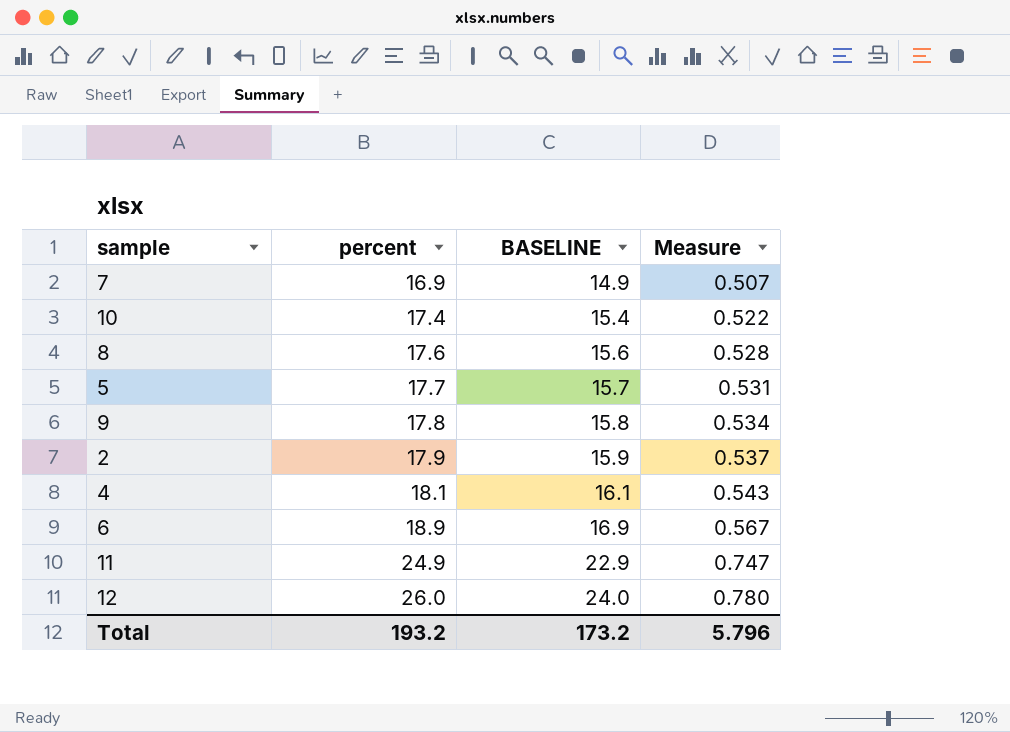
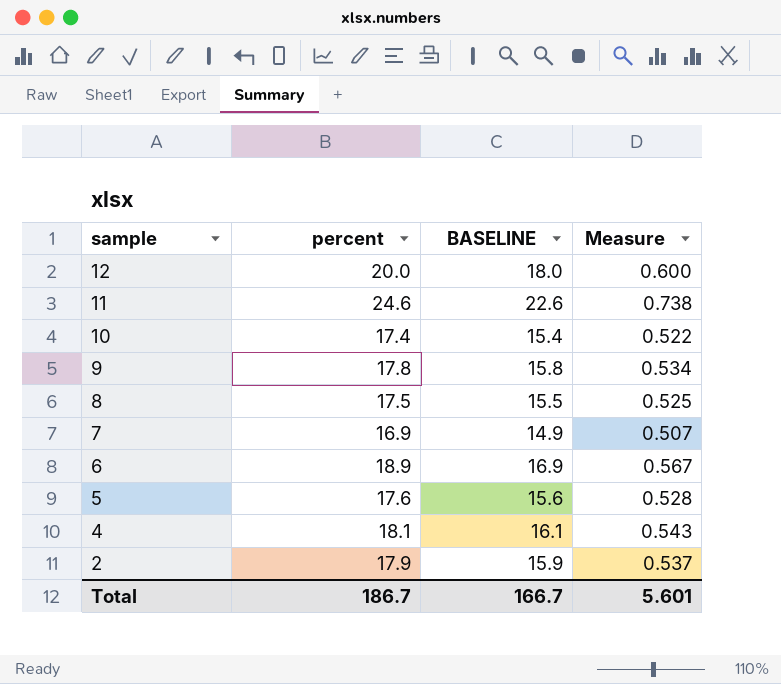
row order: percent ascending -> sample descending
12 | percent: 26.0 -> 20.0
12 | BASELINE: 24.0 -> 18.0
12 | Measure: 0.780 -> 0.600
11 | percent: 24.9 -> 24.6
11 | BASELINE: 22.9 -> 22.6
11 | Measure: 0.747 -> 0.738
8 | percent: 17.6 -> 17.5
8 | BASELINE: 15.6 -> 15.5
8 | Measure: 0.528 -> 0.525
5 | percent: 17.7 -> 17.6
5 | BASELINE: 15.7 -> 15.6
5 | Measure: 0.531 -> 0.528
Total | percent: 193.2 -> 186.7
Total | BASELINE: 173.2 -> 166.7
Total | Measure: 5.796 -> 5.601

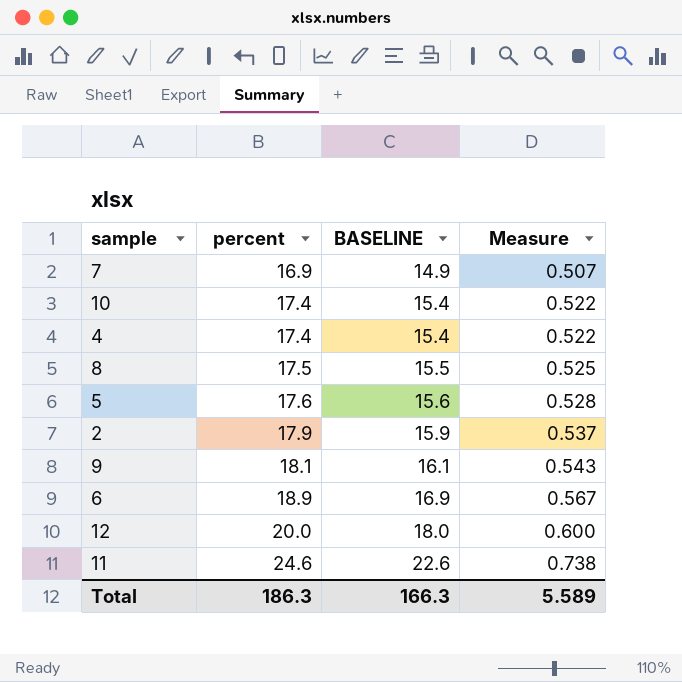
row order: sample descending -> percent ascending
4 | percent: 18.1 -> 17.4
4 | BASELINE: 16.1 -> 15.4
4 | Measure: 0.543 -> 0.522
9 | percent: 17.8 -> 18.1
9 | BASELINE: 15.8 -> 16.1
9 | Measure: 0.534 -> 0.543
Total | percent: 186.7 -> 186.3
Total | BASELINE: 166.7 -> 166.3
Total | Measure: 5.601 -> 5.589

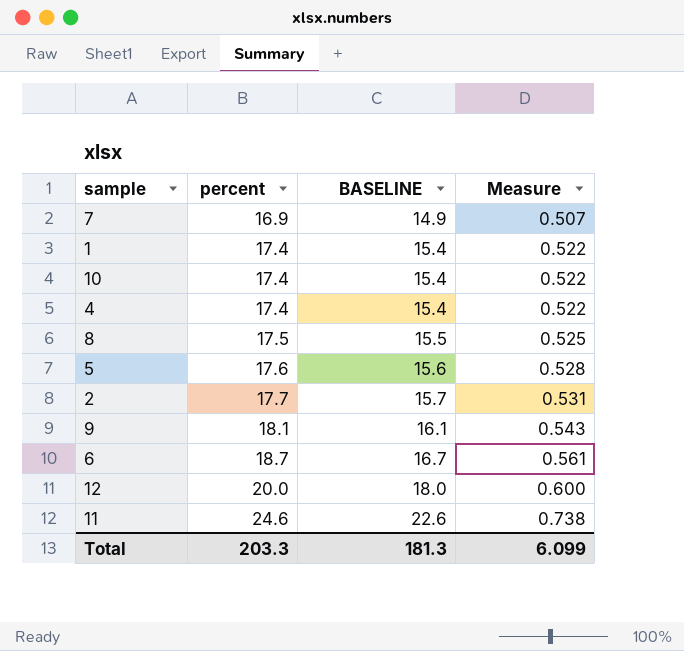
row 1: none -> 17.4 | 15.4 | 0.522
2 | percent: 17.9 -> 17.7
2 | BASELINE: 15.9 -> 15.7
2 | Measure: 0.537 -> 0.531
6 | percent: 18.9 -> 18.7
6 | BASELINE: 16.9 -> 16.7
6 | Measure: 0.567 -> 0.561
Total | percent: 186.3 -> 203.3
Total | BASELINE: 166.3 -> 181.3
Total | Measure: 5.589 -> 6.099

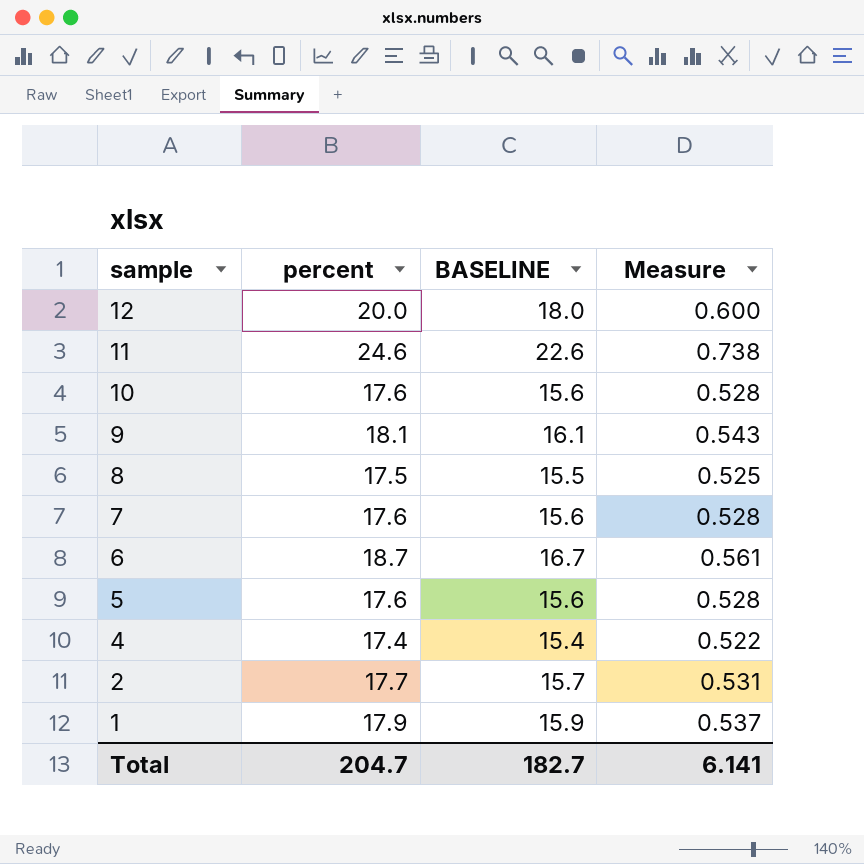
row order: percent ascending -> sample descending
10 | percent: 17.4 -> 17.6
10 | BASELINE: 15.4 -> 15.6
10 | Measure: 0.522 -> 0.528
7 | percent: 16.9 -> 17.6
7 | BASELINE: 14.9 -> 15.6
7 | Measure: 0.507 -> 0.528
1 | percent: 17.4 -> 17.9
1 | BASELINE: 15.4 -> 15.9
1 | Measure: 0.522 -> 0.537
Total | percent: 203.3 -> 204.7
Total | BASELINE: 181.3 -> 182.7
Total | Measure: 6.099 -> 6.141

